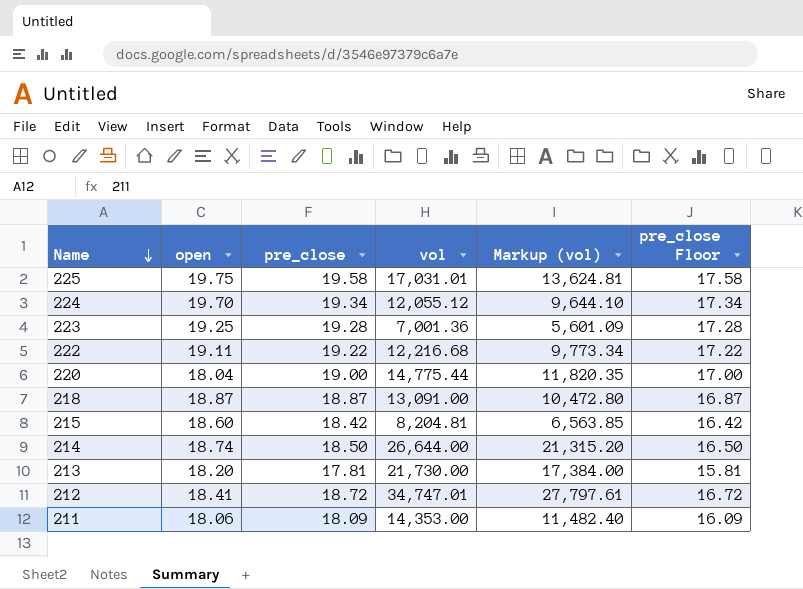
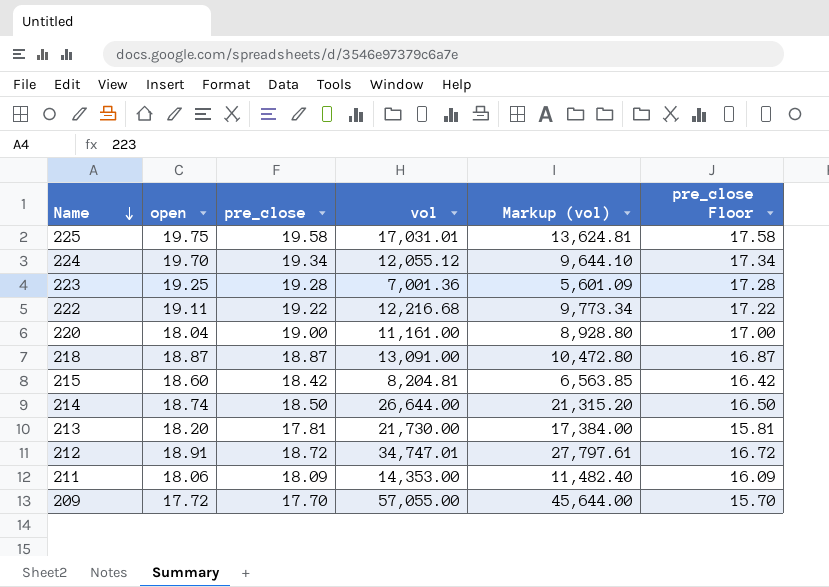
220 | vol: 14,775.44 -> 11,161.00
220 | Markup (vol): 11,820.35 -> 8,928.80
212 | open: 18.41 -> 18.91
row 209: none -> 17.72 | 17.70 | 57,055.00 | 45,644.00 | 15.70

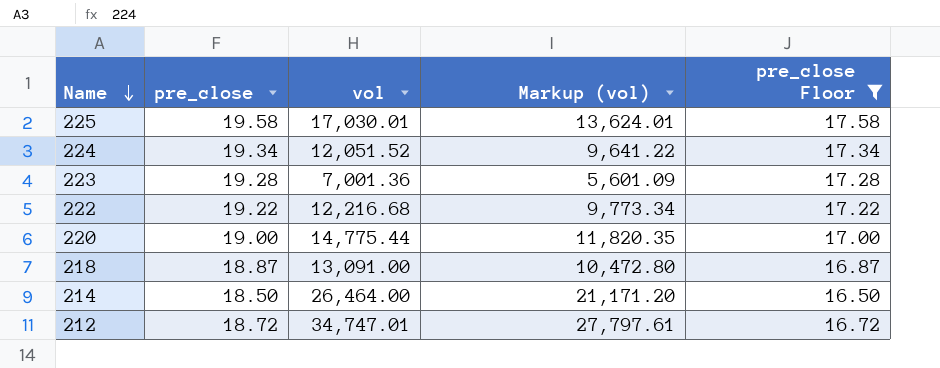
filter: none -> pre_close Floor >= 16.50
column open | position: 2 -> none
225 | vol: 17,031.01 -> 17,030.01
225 | Markup (vol): 13,624.81 -> 13,624.01
224 | vol: 12,055.12 -> 12,051.52
224 | Markup (vol): 9,644.10 -> 9,641.22
220 | vol: 11,161.00 -> 14,775.44
220 | Markup (vol): 8,928.80 -> 11,820.35
214 | vol: 26,644.00 -> 26,464.00
214 | Markup (vol): 21,315.20 -> 21,171.20

